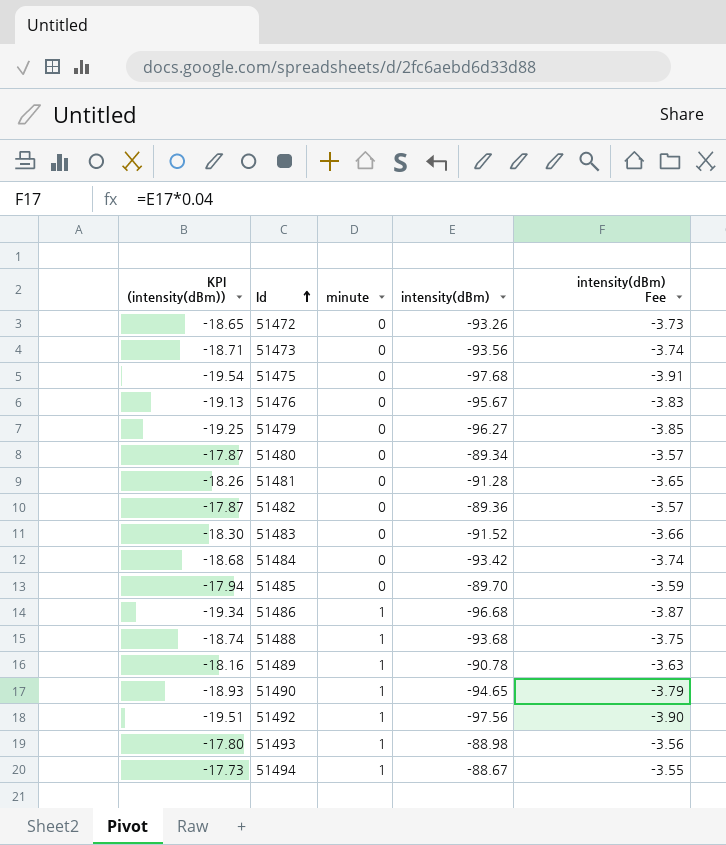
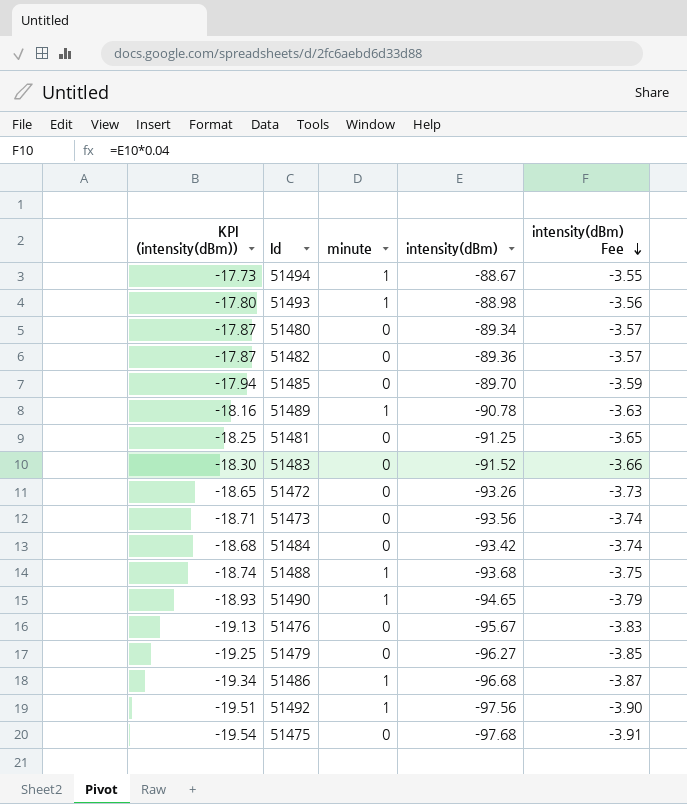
row order: Id ascending -> intensity(dBm) Fee descending
51481 | KPI (intensity(dBm)): -18.26 -> -18.25
51481 | intensity(dBm): -91.28 -> -91.25

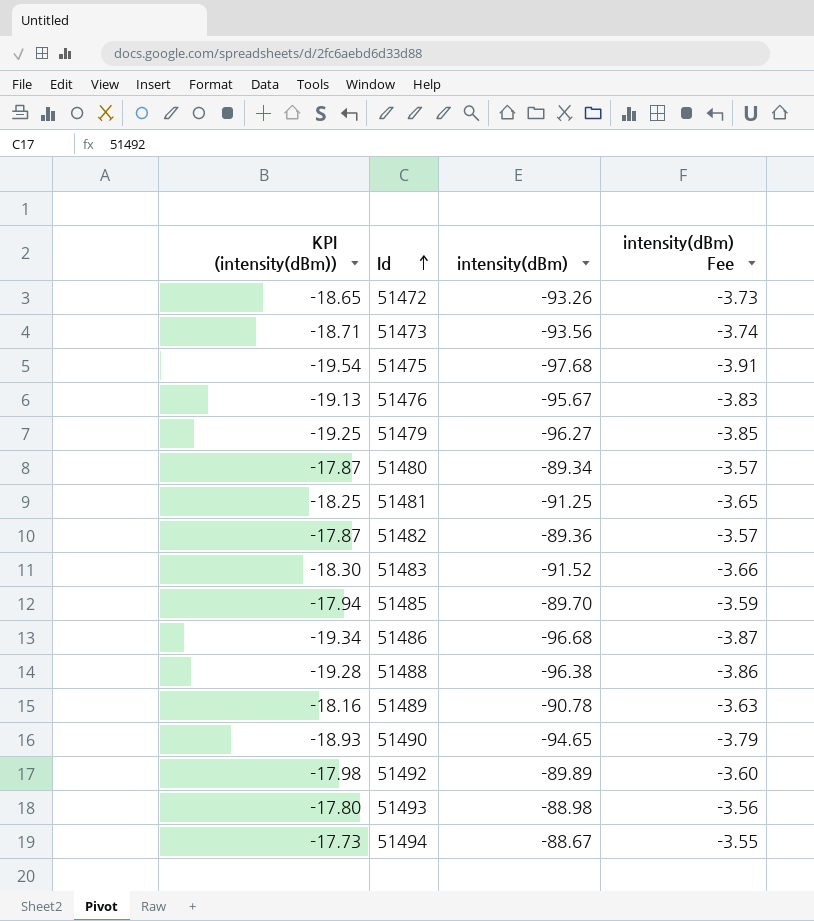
row order: intensity(dBm) Fee descending -> Id ascending
column minute | position: 3 -> none
row 51484: -18.68 | 0 | -93.42 | -3.74 -> none
51488 | KPI (intensity(dBm)): -18.74 -> -19.28
51488 | intensity(dBm): -93.68 -> -96.38
51488 | intensity(dBm) Fee: -3.75 -> -3.86
51492 | KPI (intensity(dBm)): -19.51 -> -17.98
51492 | intensity(dBm): -97.56 -> -89.89
51492 | intensity(dBm) Fee: -3.90 -> -3.60

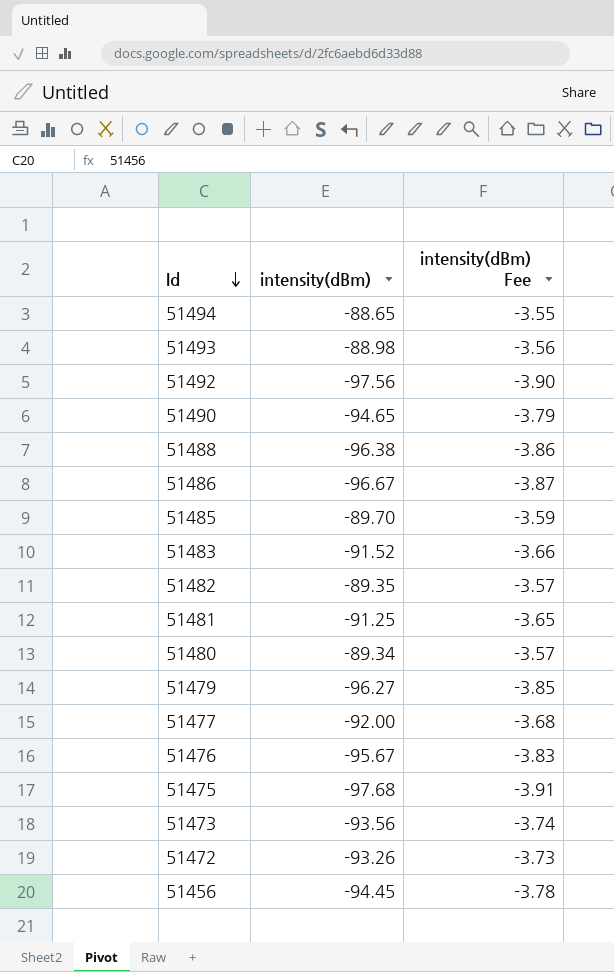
row order: Id ascending -> Id descending
column KPI (intensity(dBm)) | formula: [intensity(dBm)] * 0.2 -> none
row 51489: -18.16 | -90.78 | -3.63 -> none
51494 | intensity(dBm): -88.67 -> -88.65
51492 | intensity(dBm): -89.89 -> -97.56
51492 | intensity(dBm) Fee: -3.60 -> -3.90
51486 | intensity(dBm): -96.68 -> -96.67
51482 | intensity(dBm): -89.36 -> -89.35
row 51477: none -> -92.00 | -3.68
row 51456: none -> -94.45 | -3.78

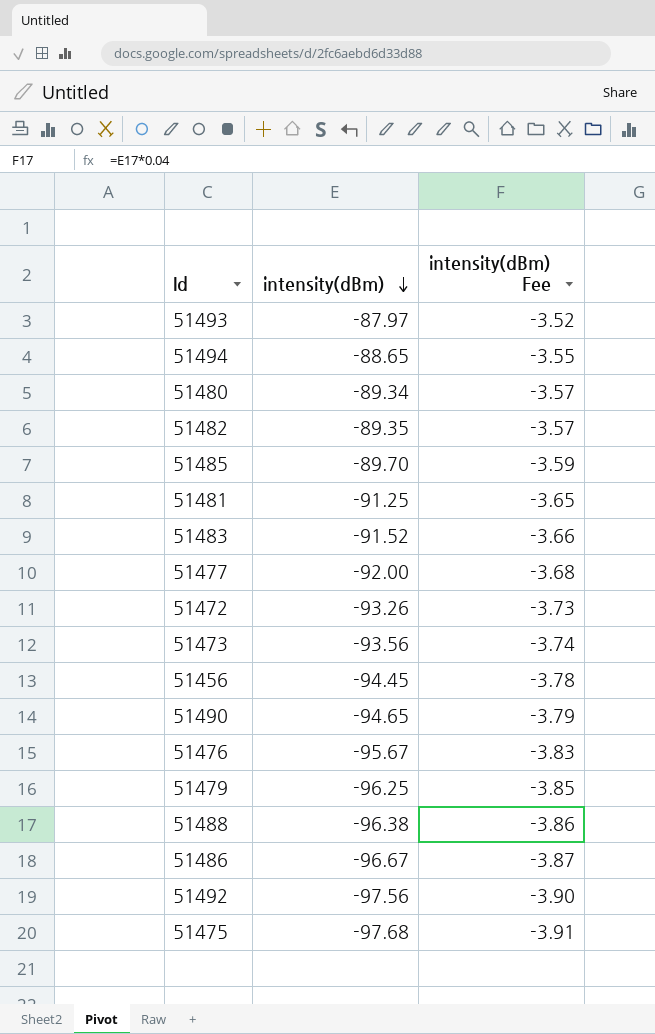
row order: Id descending -> intensity(dBm) descending
51493 | intensity(dBm): -88.98 -> -87.97
51493 | intensity(dBm) Fee: -3.56 -> -3.52
51479 | intensity(dBm): -96.27 -> -96.25

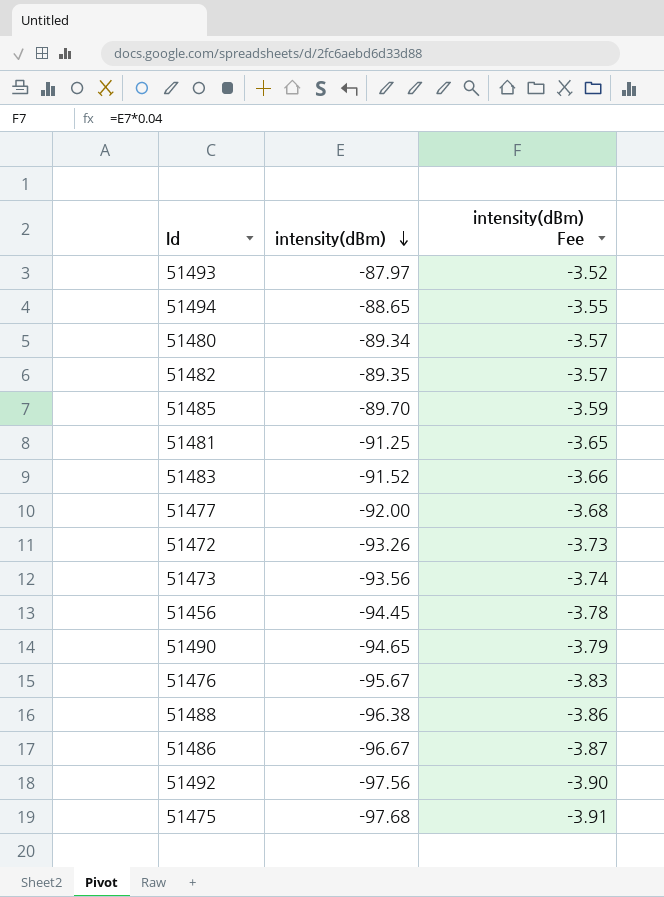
row 51479: -96.25 | -3.85 -> none

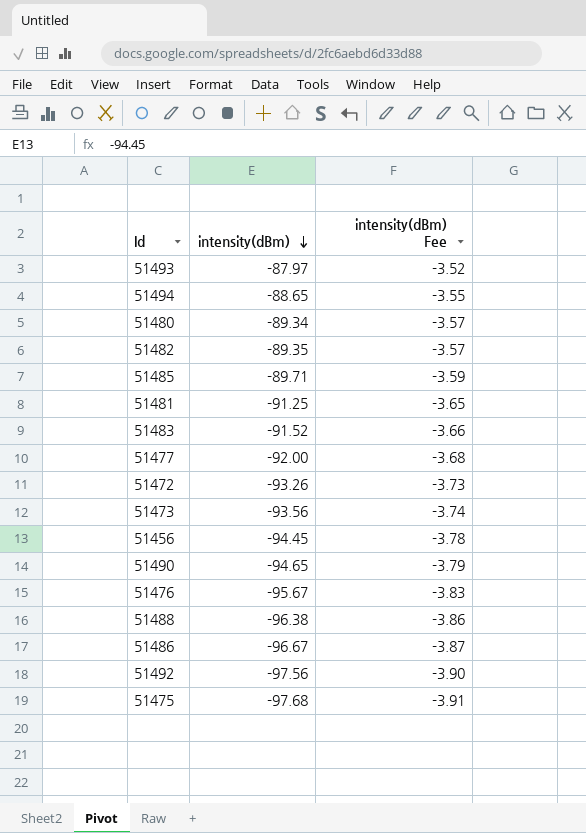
51485 | intensity(dBm): -89.70 -> -89.71

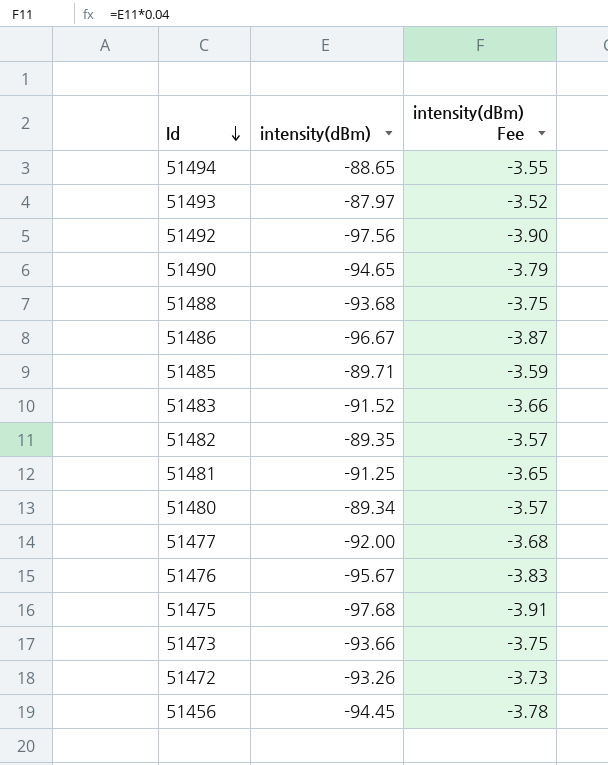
row order: intensity(dBm) descending -> Id descending
51488 | intensity(dBm): -96.38 -> -93.68
51488 | intensity(dBm) Fee: -3.86 -> -3.75
51473 | intensity(dBm): -93.56 -> -93.66
51473 | intensity(dBm) Fee: -3.74 -> -3.75

